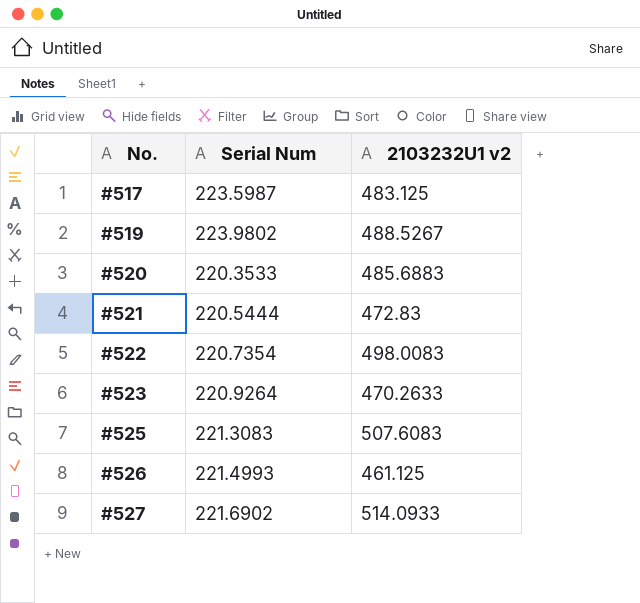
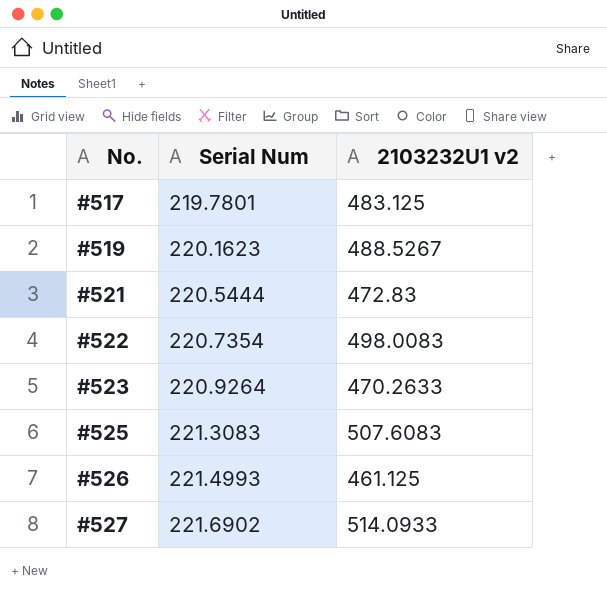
row #520: 220.3533 | 485.6883 -> none
#517 | Serial Num: 223.5987 -> 219.7801
#519 | Serial Num: 223.9802 -> 220.1623

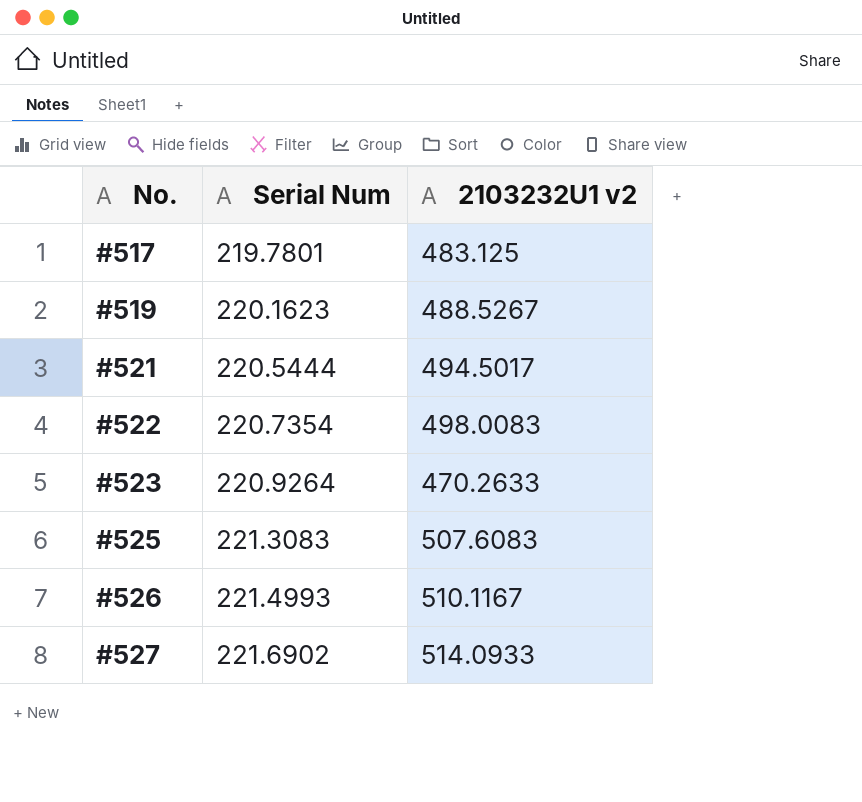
#521 | 2103232U1 v2: 472.83 -> 494.5017
#526 | 2103232U1 v2: 461.125 -> 510.1167

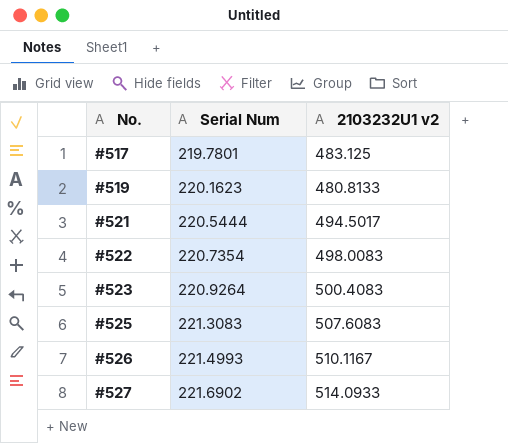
#519 | 2103232U1 v2: 488.5267 -> 480.8133
#523 | 2103232U1 v2: 470.2633 -> 500.4083

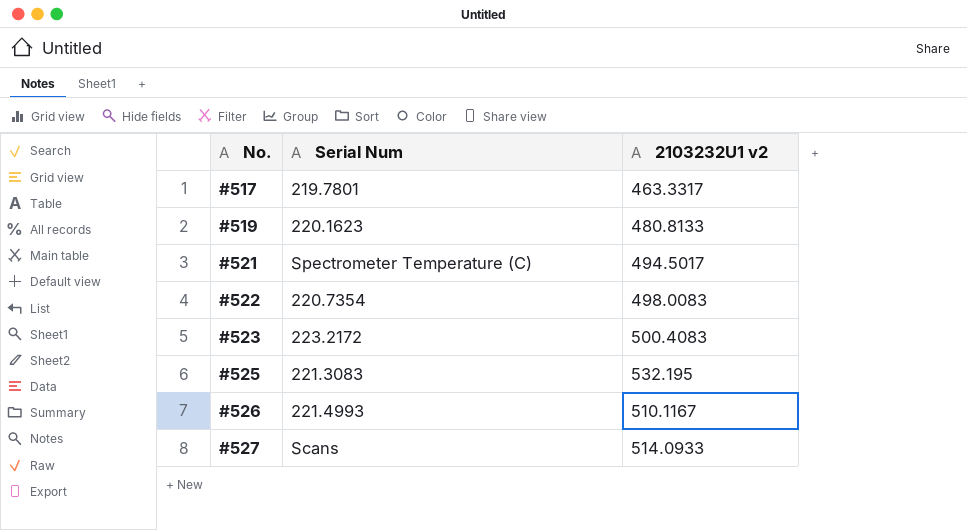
#517 | 2103232U1 v2: 483.125 -> 463.3317
#521 | Serial Num: 220.5444 -> Spectrometer Temperature (C)
#523 | Serial Num: 220.9264 -> 223.2172
#525 | 2103232U1 v2: 507.6083 -> 532.195
#527 | Serial Num: 221.6902 -> Scans

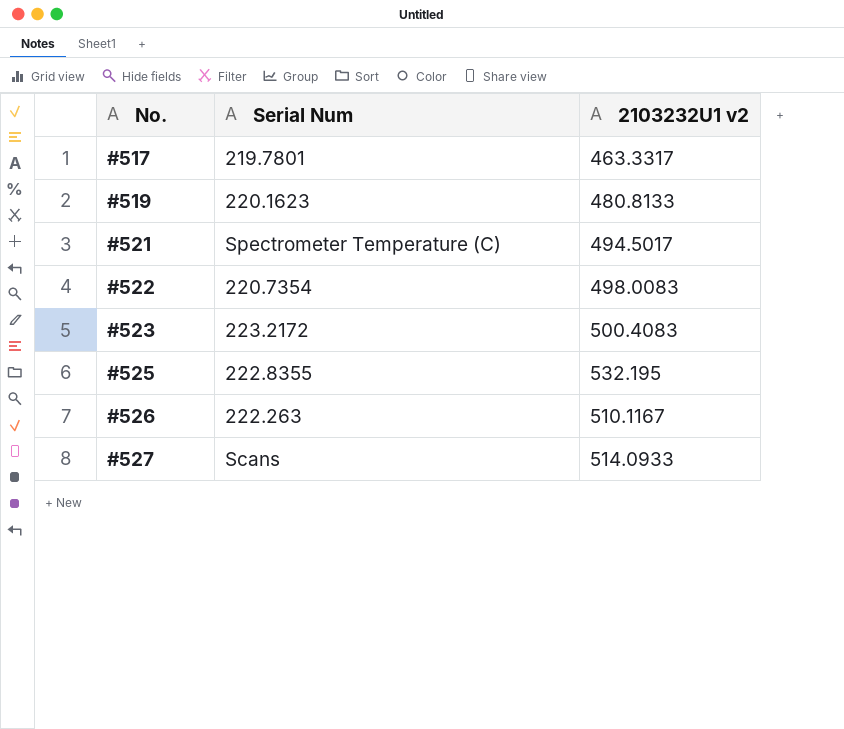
#525 | Serial Num: 221.3083 -> 222.8355
#526 | Serial Num: 221.4993 -> 222.263

